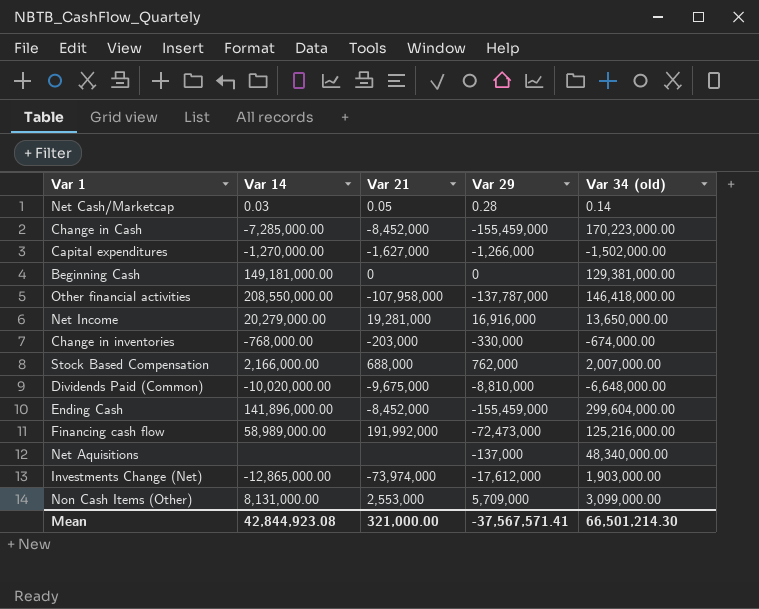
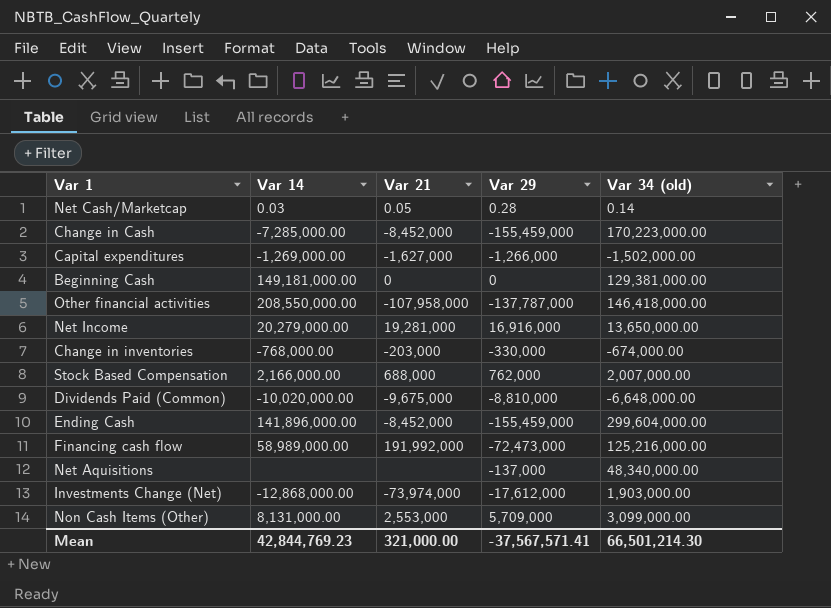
Capital expenditures | Var 14: -1,270,000.00 -> -1,269,000.00
Investments Change (Net) | Var 14: -12,865,000.00 -> -12,868,000.00
Mean | Var 14: 42,844,923.08 -> 42,844,769.23

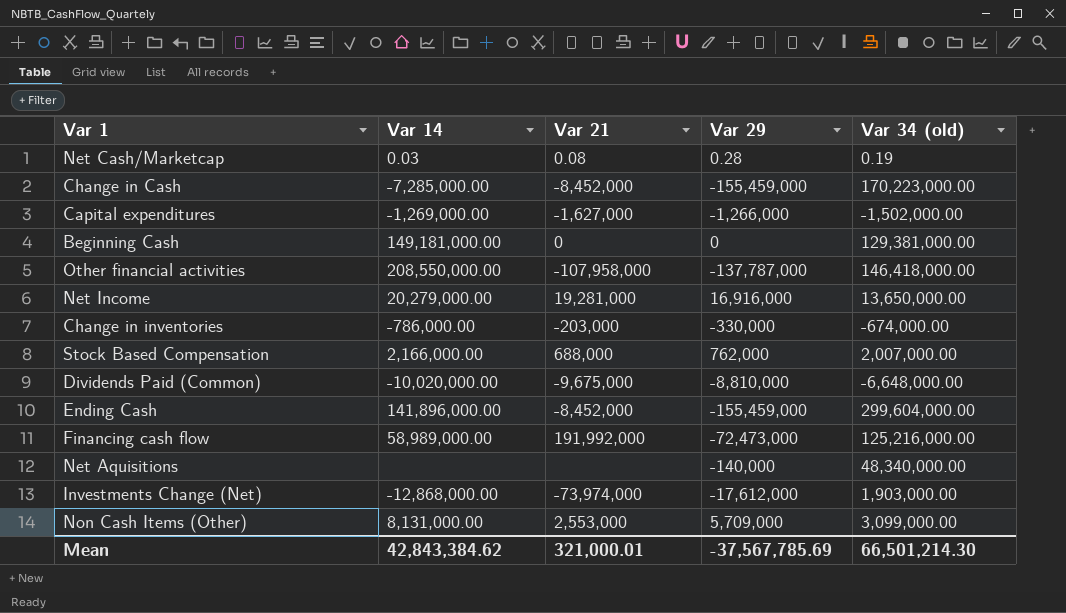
Net Cash/Marketcap | Var 21: 0.05 -> 0.08
Net Cash/Marketcap | Var 34 (old): 0.14 -> 0.19
Change in inventories | Var 14: -768,000.00 -> -786,000.00
Net Aquisitions | Var 29: -137,000 -> -140,000
Mean | Var 14: 42,844,769.23 -> 42,843,384.62
Mean | Var 21: 321,000.00 -> 321,000.01
Mean | Var 29: -37,567,571.41 -> -37,567,785.69

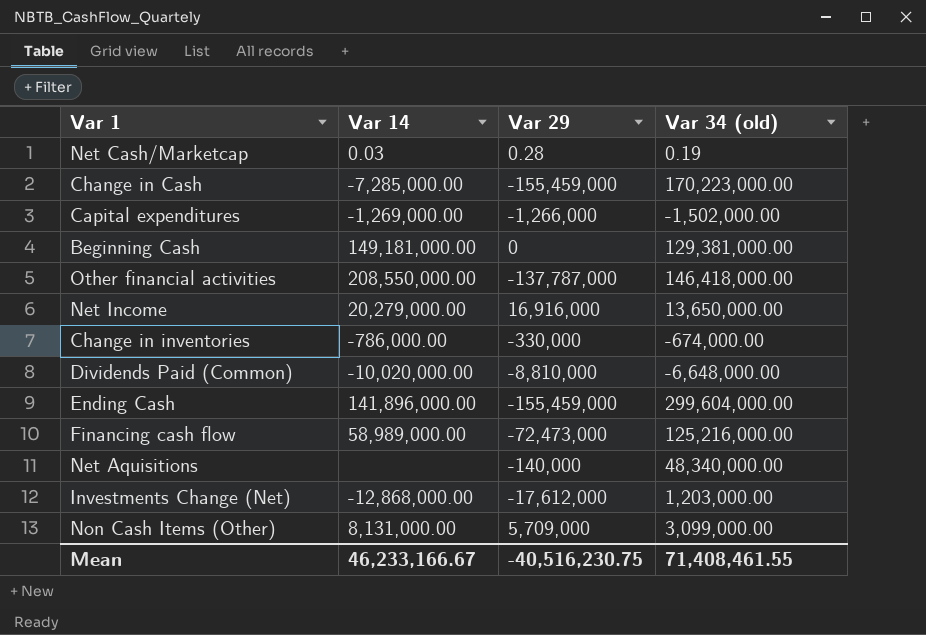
column Var 21 | position: 3 -> none
row Stock Based Compensation: 2,166,000.00 | 688,000 | 762,000 | 2,007,000.00 -> none
Investments Change (Net) | Var 34 (old): 1,903,000.00 -> 1,203,000.00
Mean | Var 14: 42,843,384.62 -> 46,233,166.67
Mean | Var 29: -37,567,785.69 -> -40,516,230.75
Mean | Var 34 (old): 66,501,214.30 -> 71,408,461.55

